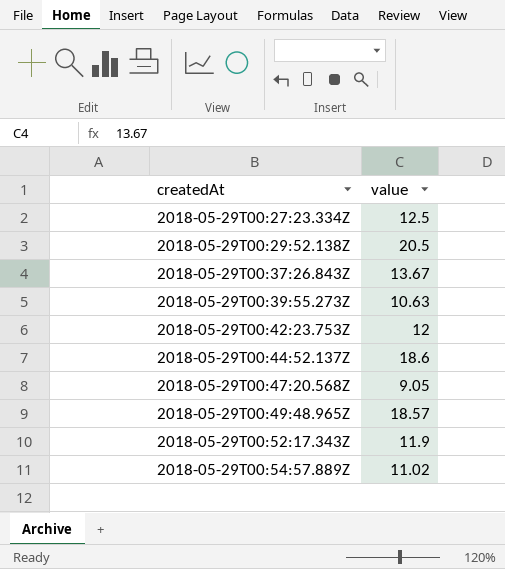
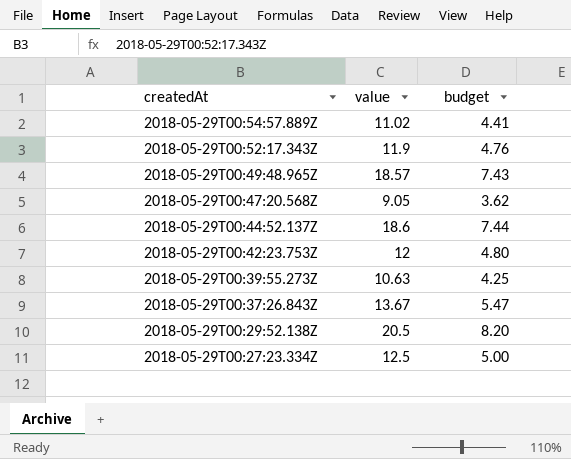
row order: createdAt ascending -> createdAt descending
column budget | formula: none -> [value] * 0.4

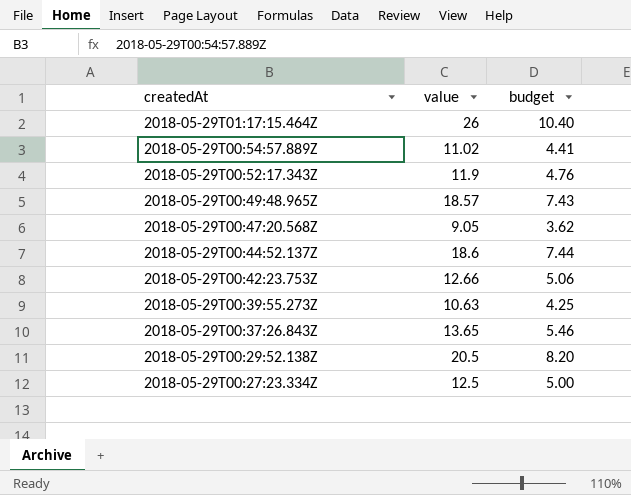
row 2018-05-29T01:17:15.464Z: none -> 26 | 10.40
2018-05-29T00:42:23.753Z | value: 12 -> 12.66
2018-05-29T00:42:23.753Z | budget: 4.80 -> 5.06
2018-05-29T00:37:26.843Z | value: 13.67 -> 13.65
2018-05-29T00:37:26.843Z | budget: 5.47 -> 5.46

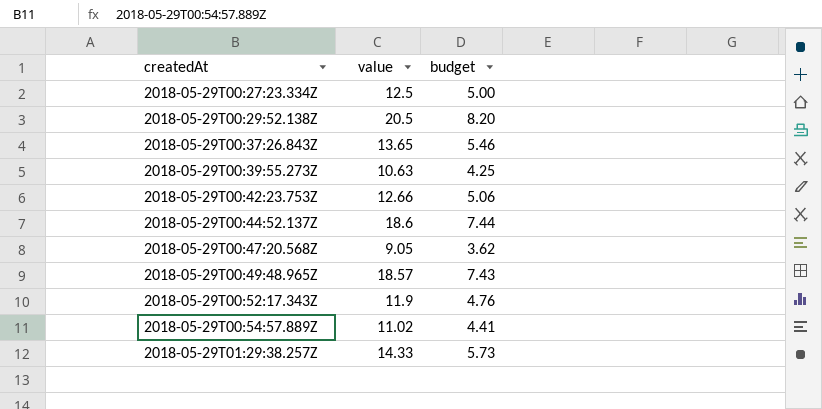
row order: createdAt descending -> createdAt ascending
row 2018-05-29T01:17:15.464Z: 26 | 10.40 -> none
row 2018-05-29T01:29:38.257Z: none -> 14.33 | 5.73

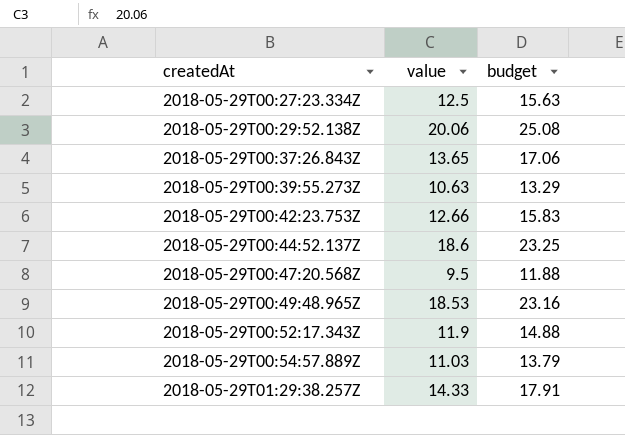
column budget | formula: [value] * 0.4 -> [value] * 1.25
2018-05-29T00:29:52.138Z | value: 20.5 -> 20.06
2018-05-29T00:47:20.568Z | value: 9.05 -> 9.5
2018-05-29T00:49:48.965Z | value: 18.57 -> 18.53
2018-05-29T00:54:57.889Z | value: 11.02 -> 11.03

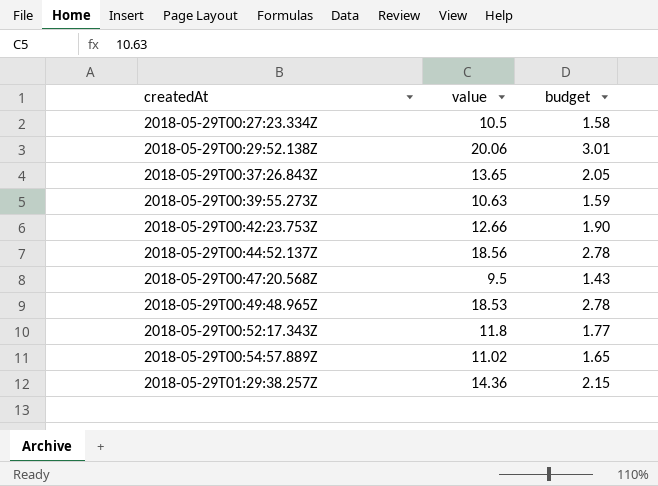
column budget | formula: [value] * 1.25 -> [value] * 0.15
2018-05-29T00:27:23.334Z | value: 12.5 -> 10.5
2018-05-29T00:44:52.137Z | value: 18.6 -> 18.56
2018-05-29T00:52:17.343Z | value: 11.9 -> 11.8
2018-05-29T00:54:57.889Z | value: 11.03 -> 11.02
2018-05-29T01:29:38.257Z | value: 14.33 -> 14.36

